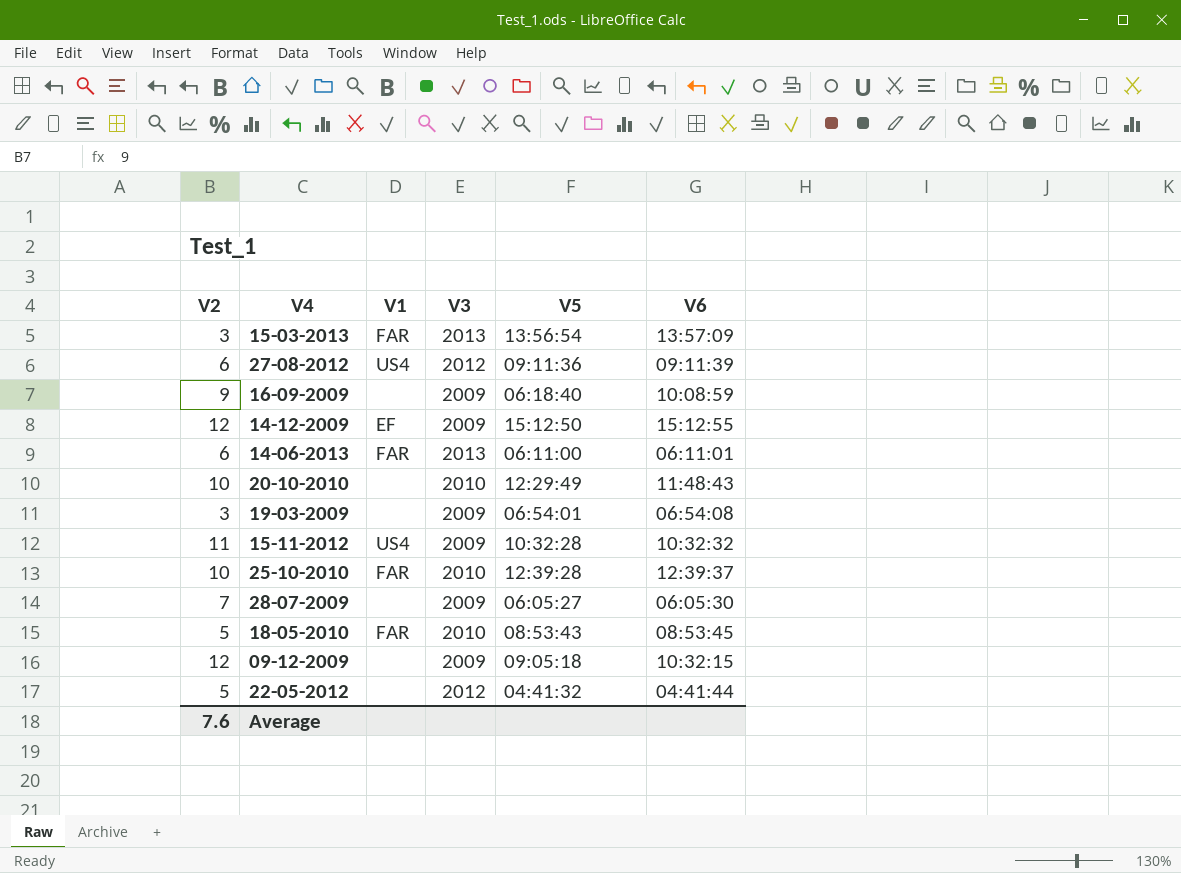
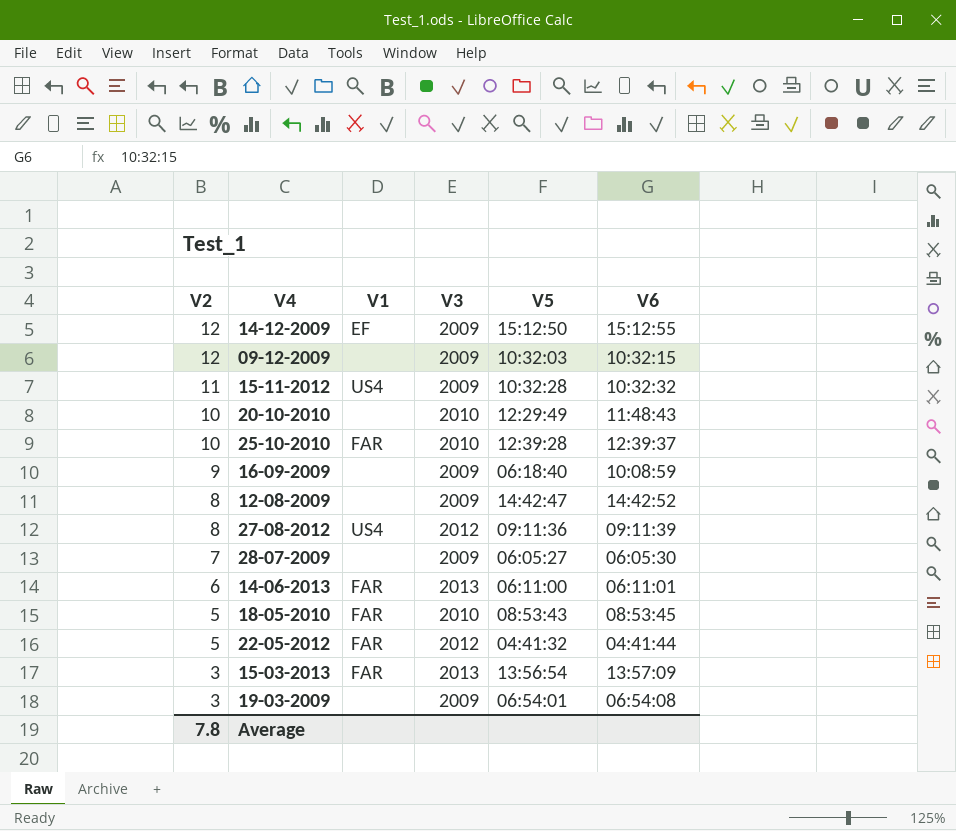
row order: none -> V2 descending
09-12-2009 | V5: 09:05:18 -> 10:32:03
row 12-08-2009: none -> 8 | none | 2009 | 14:42:47 | 14:42:52
27-08-2012 | V2: 6 -> 8
22-05-2012 | V1: none -> FAR
Average | V2: 7.6 -> 7.8

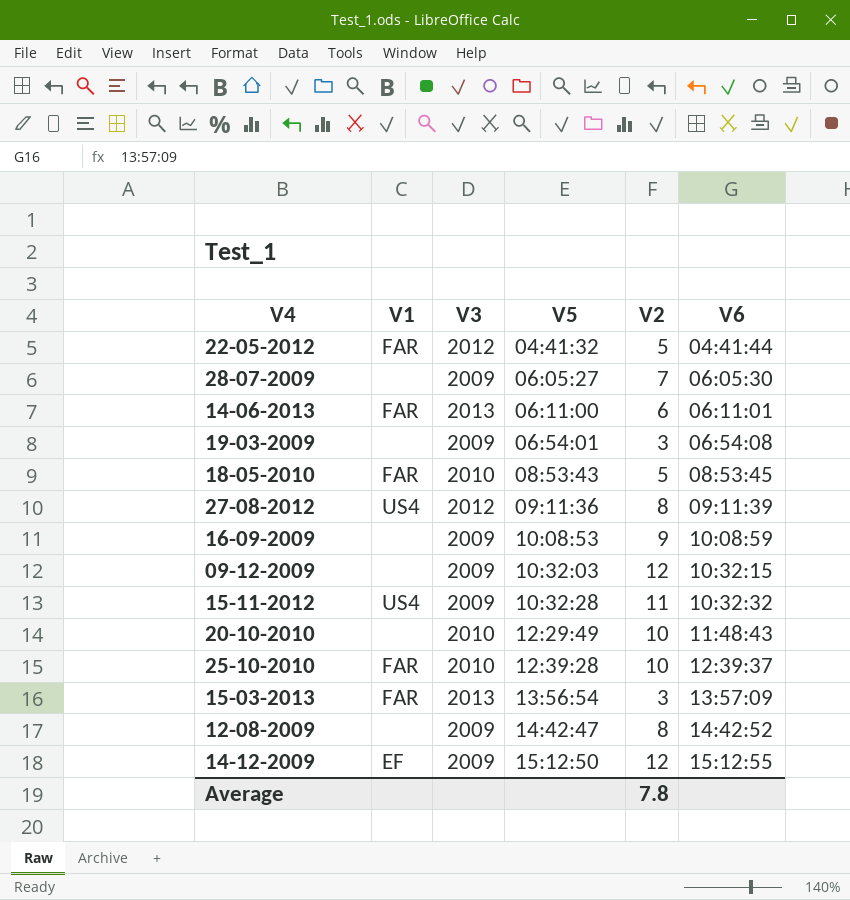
row order: V2 descending -> V5 ascending
column V2 | position: 1 -> 5
16-09-2009 | V5: 06:18:40 -> 10:08:53

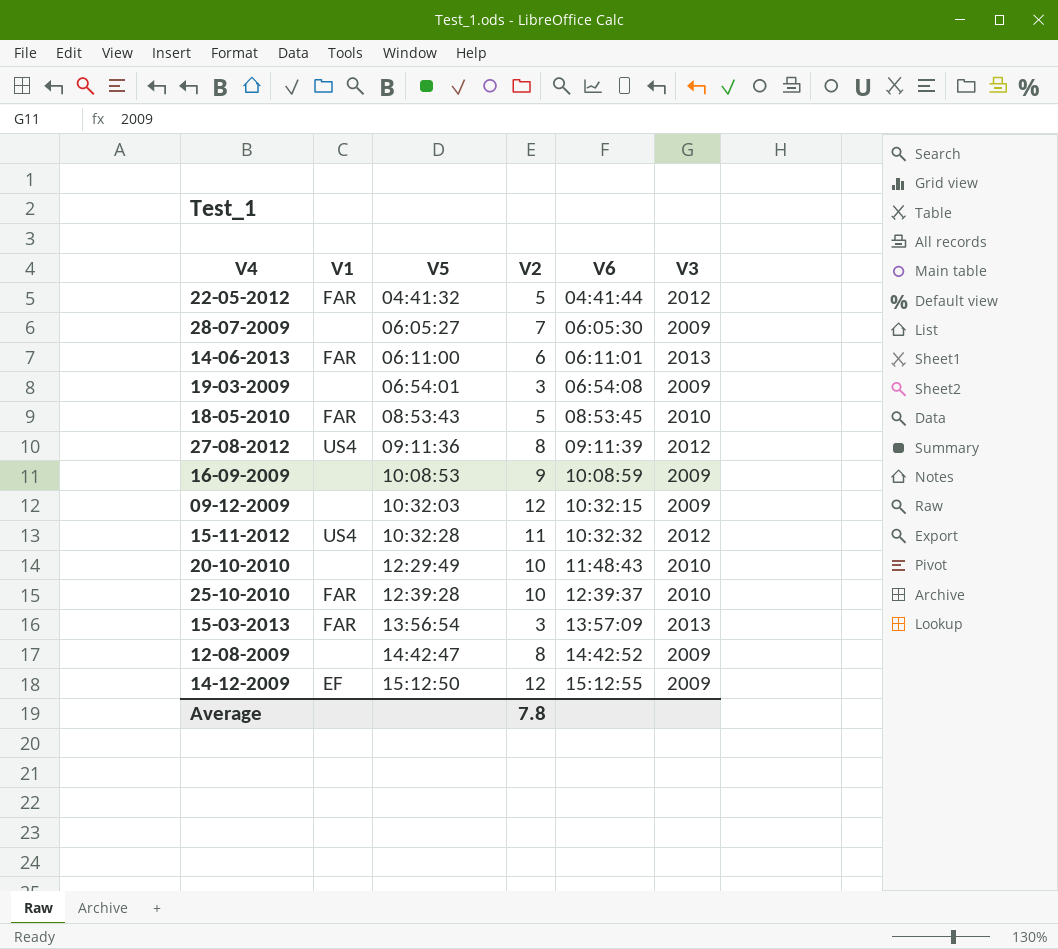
column V3 | position: 3 -> 6
15-11-2012 | V3: 2009 -> 2012

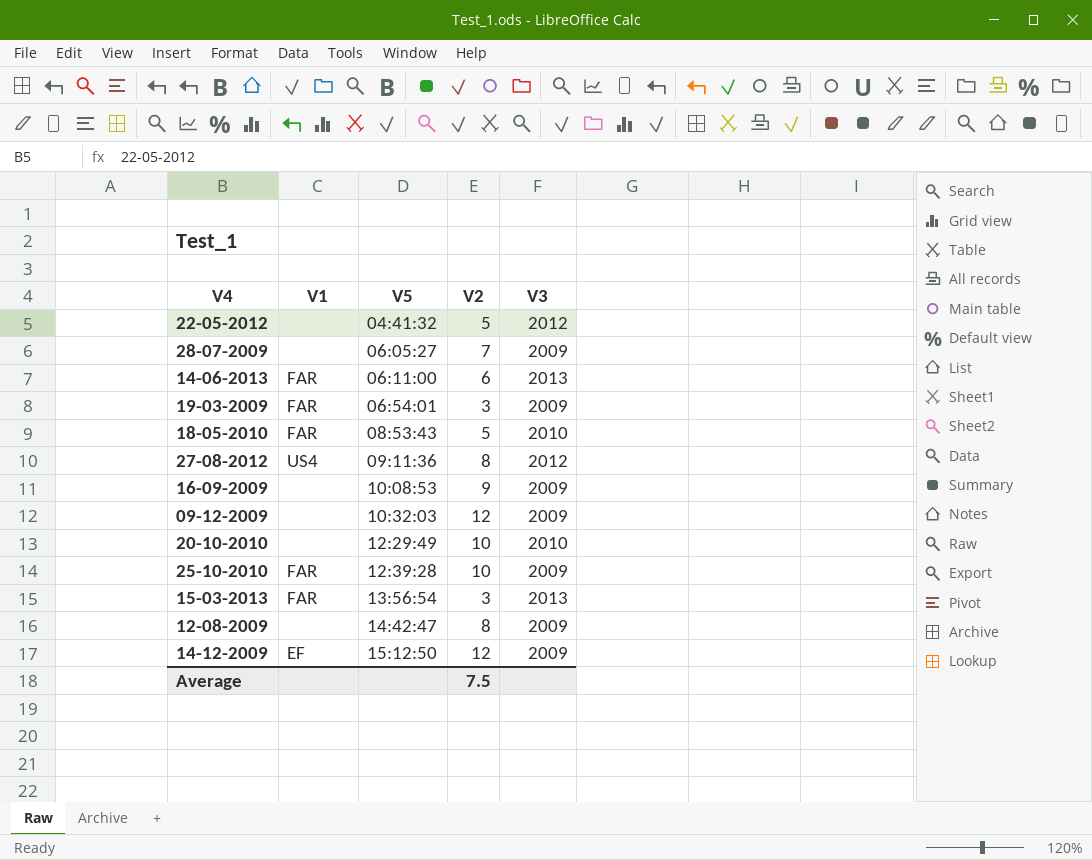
column V6 | position: 5 -> none
row 15-11-2012: US4 | 10:32:28 | 11 | 10:32:32 | 2012 -> none
22-05-2012 | V1: FAR -> none
19-03-2009 | V1: none -> FAR
25-10-2010 | V3: 2010 -> 2009
Average | V2: 7.8 -> 7.5

